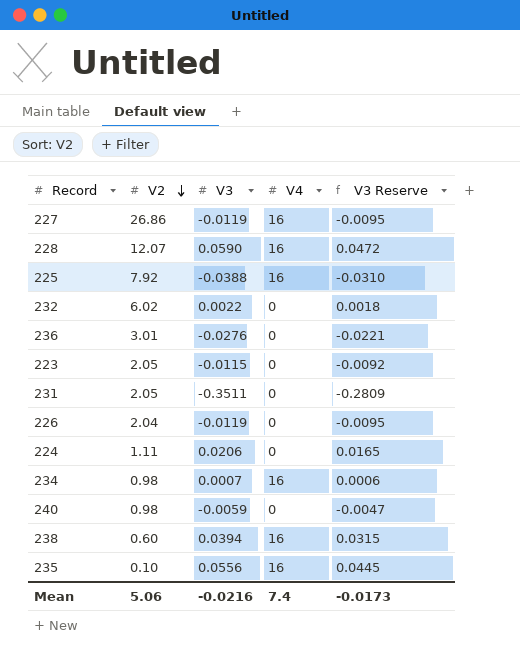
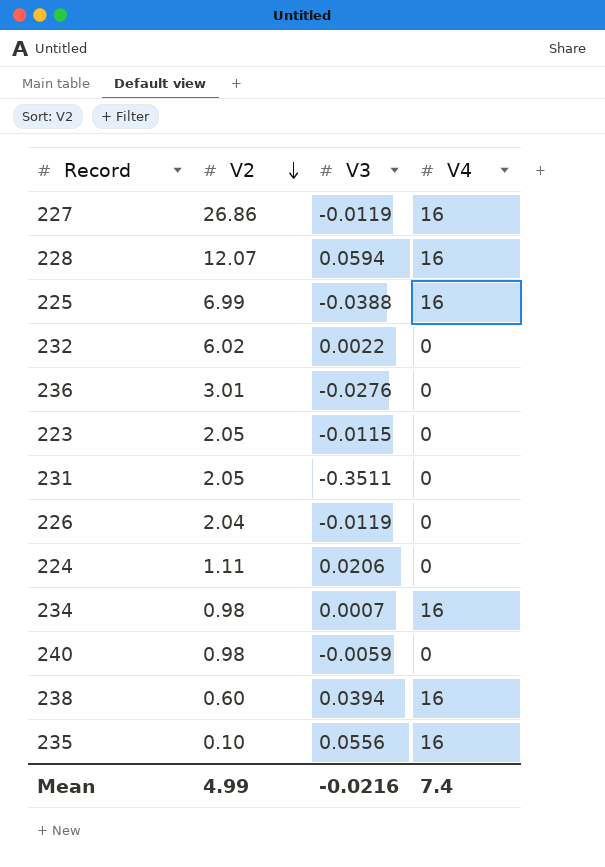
column V3 Reserve | formula: [V3] * 0.8 -> none
228 | V3: 0.0590 -> 0.0594
225 | V2: 7.92 -> 6.99
Mean | V2: 5.06 -> 4.99

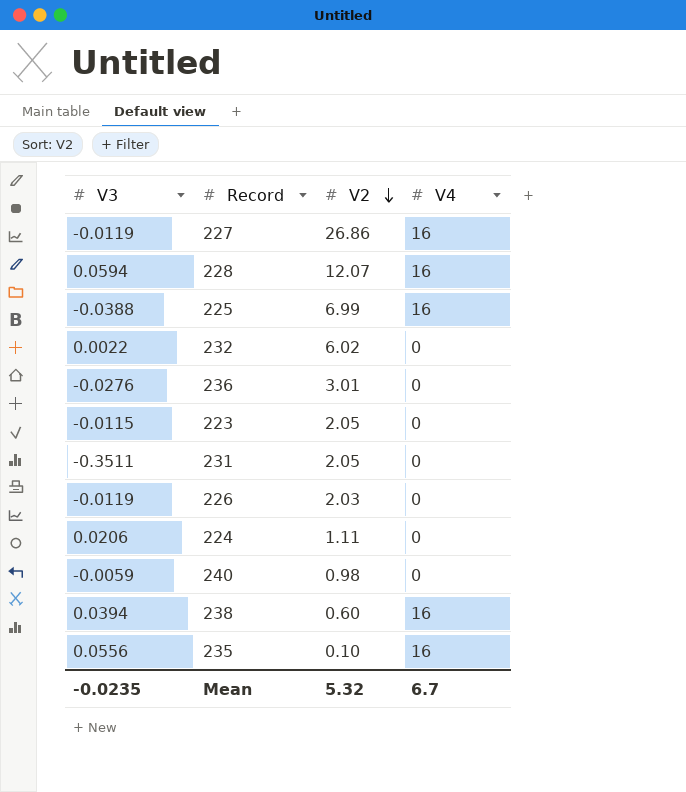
column V3 | position: 3 -> 1
row 234: 0.98 | 0.0007 | 16 -> none
226 | V2: 2.04 -> 2.03
Mean | V3: -0.0216 -> -0.0235
Mean | V2: 4.99 -> 5.32
Mean | V4: 7.4 -> 6.7

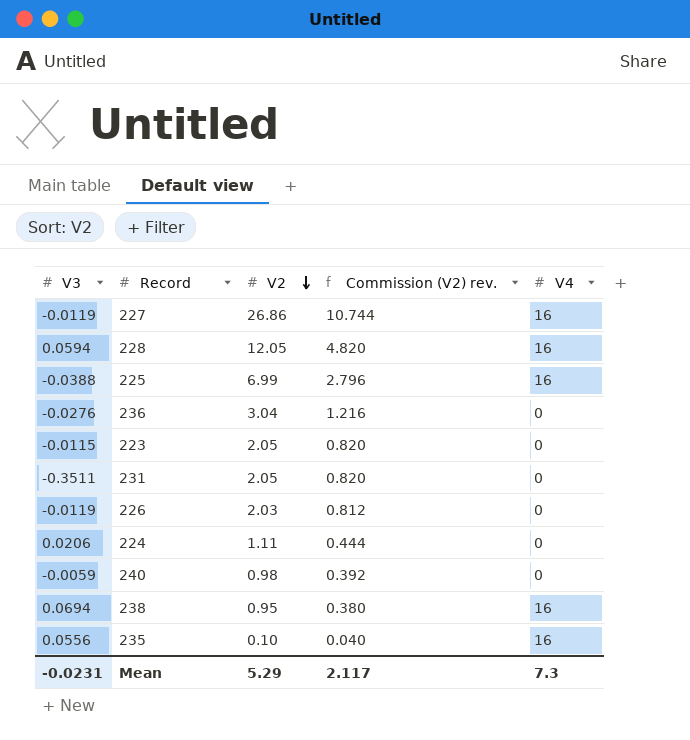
column Commission (V2) rev. | formula: none -> [V2] * 0.4
row 232: 0.0022 | 6.02 | 0 -> none
228 | V2: 12.07 -> 12.05
236 | V2: 3.01 -> 3.04
238 | V3: 0.0394 -> 0.0694
238 | V2: 0.60 -> 0.95
Mean | V3: -0.0235 -> -0.0231
Mean | V2: 5.32 -> 5.29
Mean | V4: 6.7 -> 7.3

